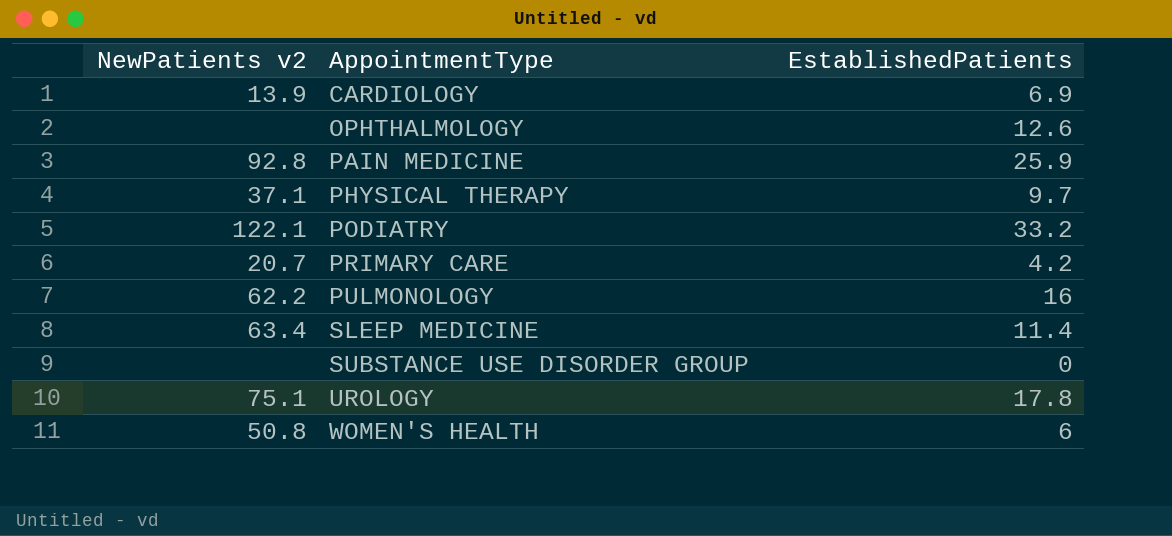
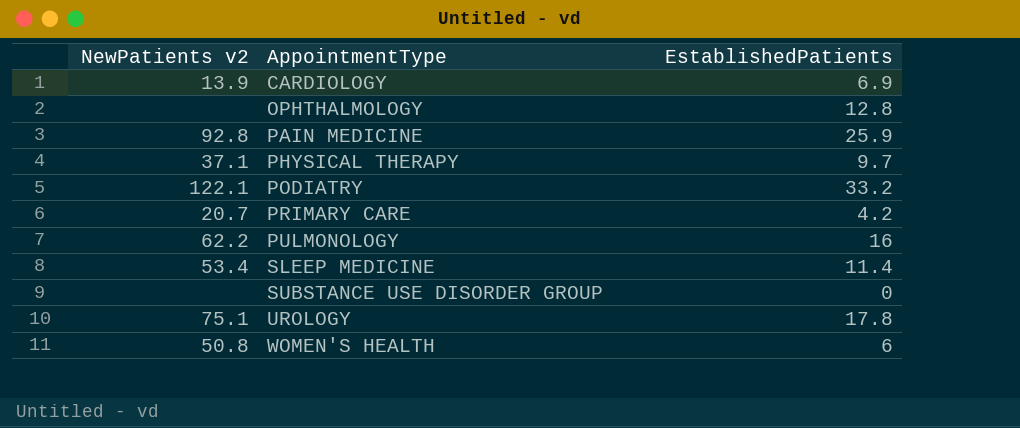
OPHTHALMOLOGY | EstablishedPatients: 12.6 -> 12.8
SLEEP MEDICINE | NewPatients v2: 63.4 -> 53.4

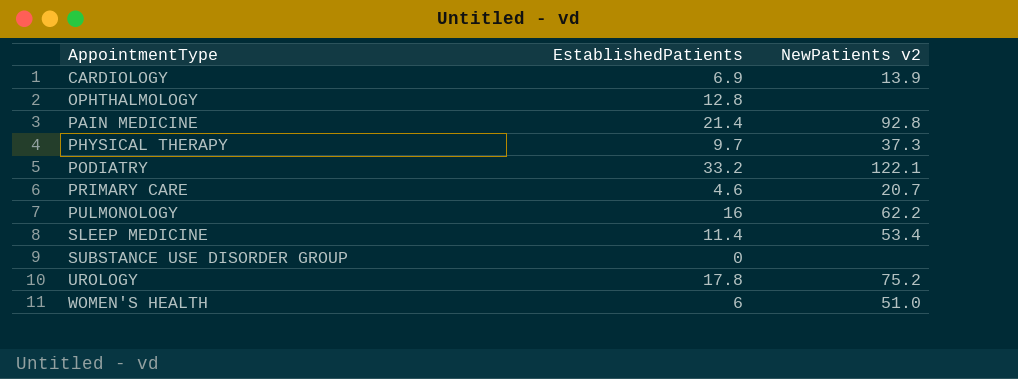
column NewPatients v2 | position: 1 -> 3
PAIN MEDICINE | EstablishedPatients: 25.9 -> 21.4
PHYSICAL THERAPY | NewPatients v2: 37.1 -> 37.3
PRIMARY CARE | EstablishedPatients: 4.2 -> 4.6
UROLOGY | NewPatients v2: 75.1 -> 75.2
WOMEN'S HEALTH | NewPatients v2: 50.8 -> 51.0

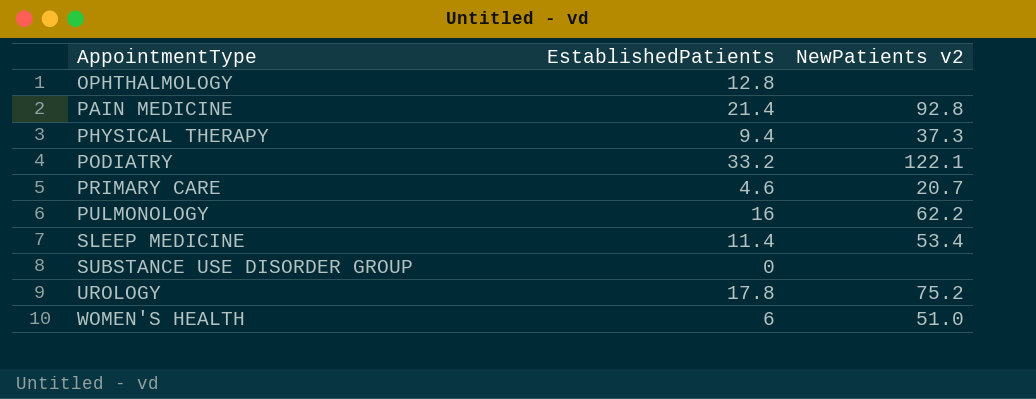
row CARDIOLOGY: 6.9 | 13.9 -> none
PHYSICAL THERAPY | EstablishedPatients: 9.7 -> 9.4

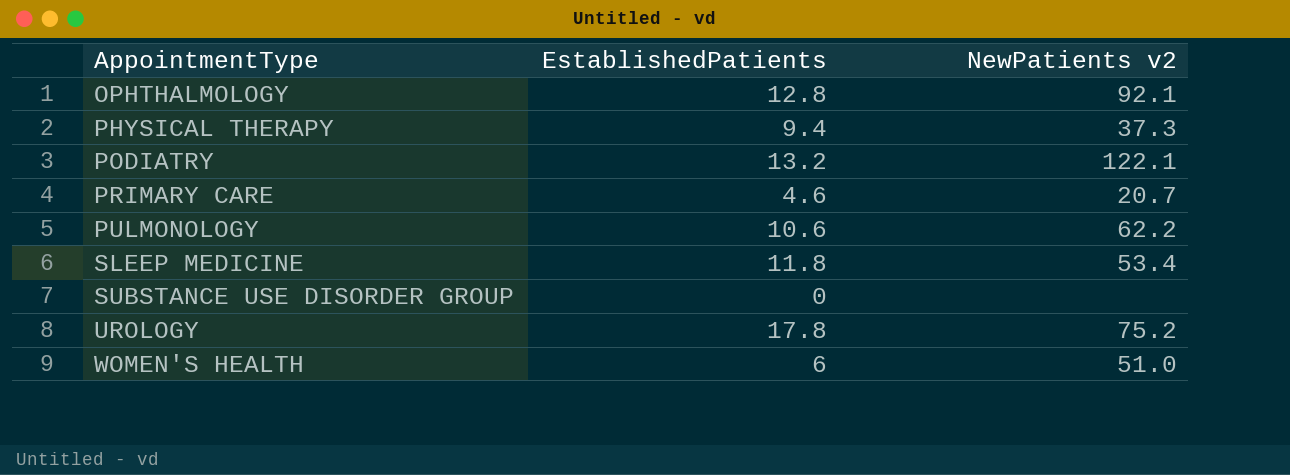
row PAIN MEDICINE: 21.4 | 92.8 -> none
OPHTHALMOLOGY | NewPatients v2: none -> 92.1
PODIATRY | EstablishedPatients: 33.2 -> 13.2
PULMONOLOGY | EstablishedPatients: 16 -> 10.6
SLEEP MEDICINE | EstablishedPatients: 11.4 -> 11.8

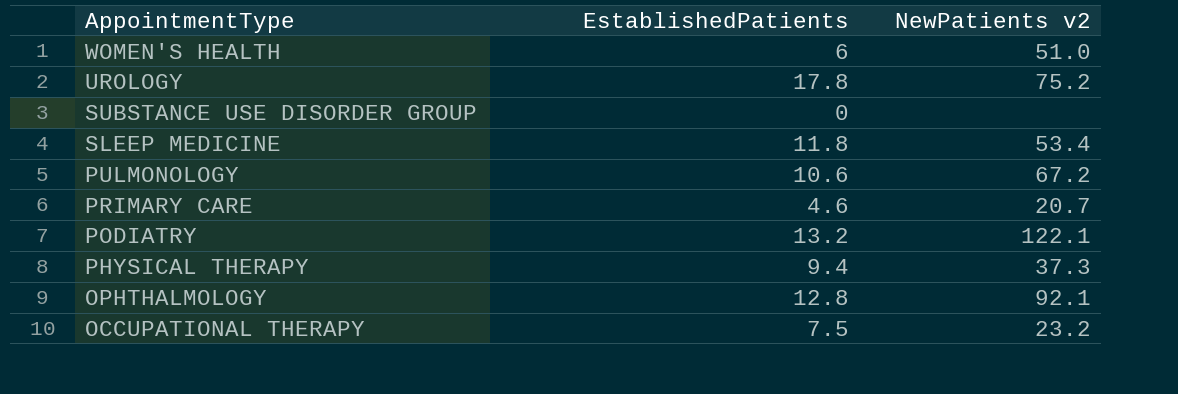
row order: AppointmentType ascending -> AppointmentType descending
PULMONOLOGY | NewPatients v2: 62.2 -> 67.2
row OCCUPATIONAL THERAPY: none -> 7.5 | 23.2

